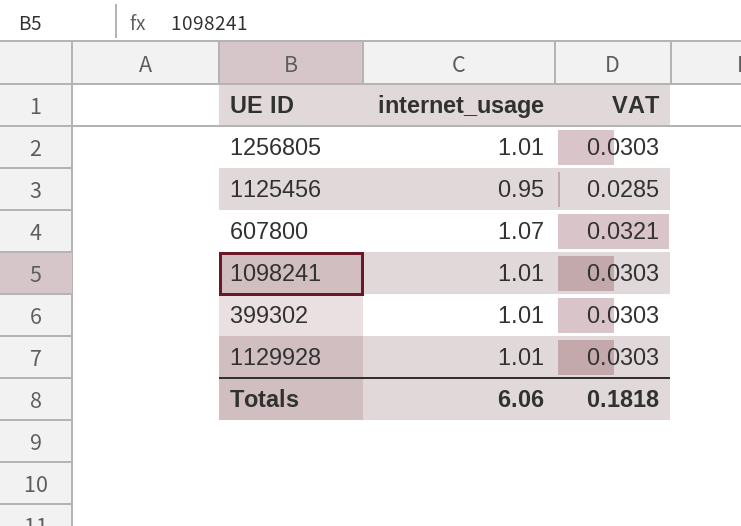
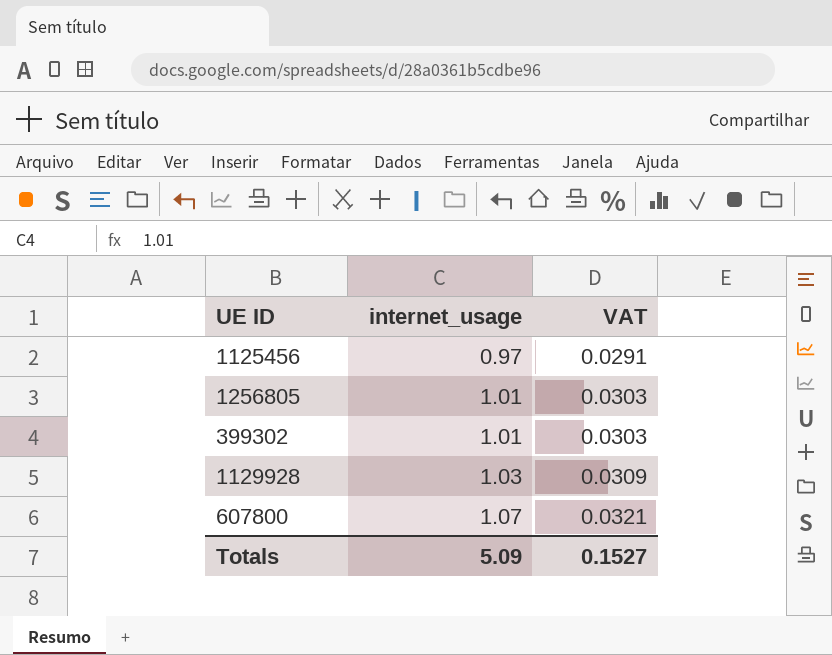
row order: none -> internet_usage ascending
row 1098241: 1.01 | 0.0303 -> none
1125456 | internet_usage: 0.95 -> 0.97
1125456 | VAT: 0.0285 -> 0.0291
1129928 | internet_usage: 1.01 -> 1.03
1129928 | VAT: 0.0303 -> 0.0309
Totals | internet_usage: 6.06 -> 5.09
Totals | VAT: 0.1818 -> 0.1527

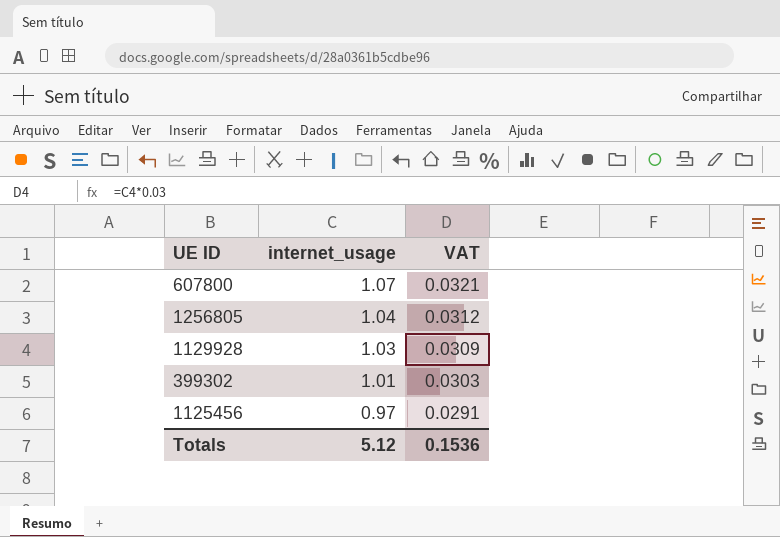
row order: internet_usage ascending -> internet_usage descending
1256805 | internet_usage: 1.01 -> 1.04
1256805 | VAT: 0.0303 -> 0.0312
Totals | internet_usage: 5.09 -> 5.12
Totals | VAT: 0.1527 -> 0.1536

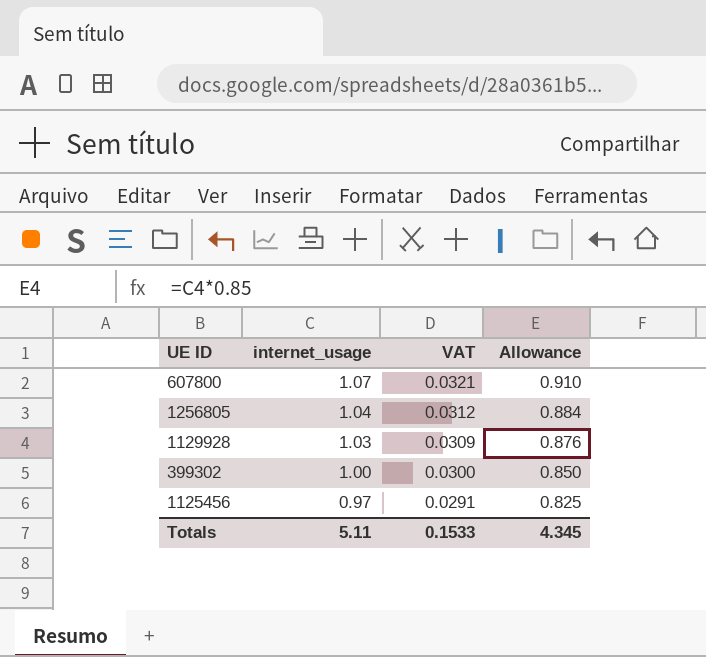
column Allowance | formula: none -> [internet_usage] * 0.85
399302 | internet_usage: 1.01 -> 1.00
399302 | VAT: 0.0303 -> 0.0300
Totals | internet_usage: 5.12 -> 5.11
Totals | VAT: 0.1536 -> 0.1533

